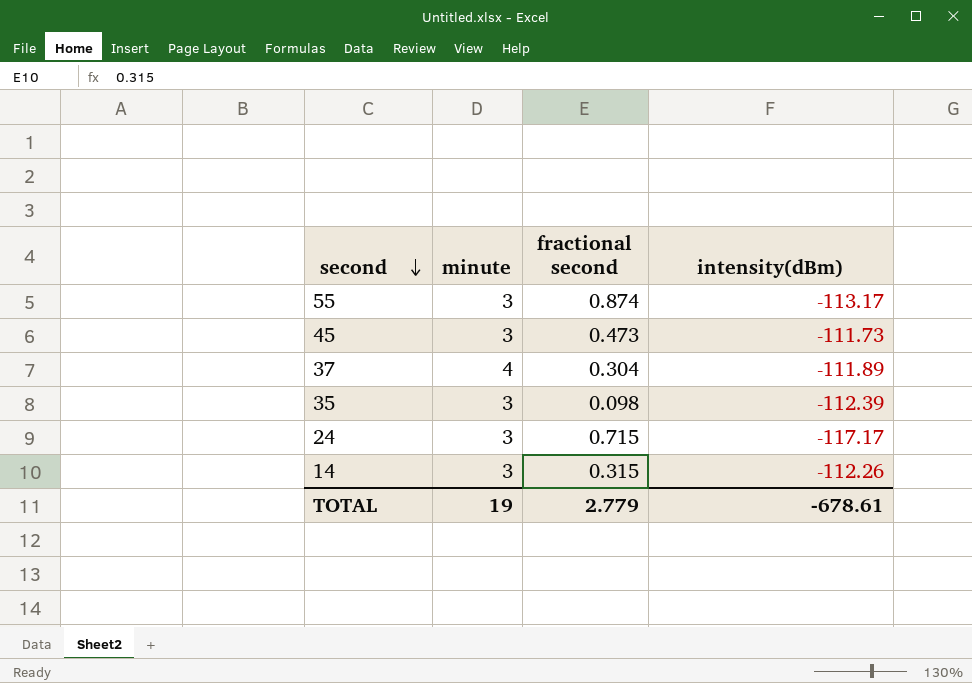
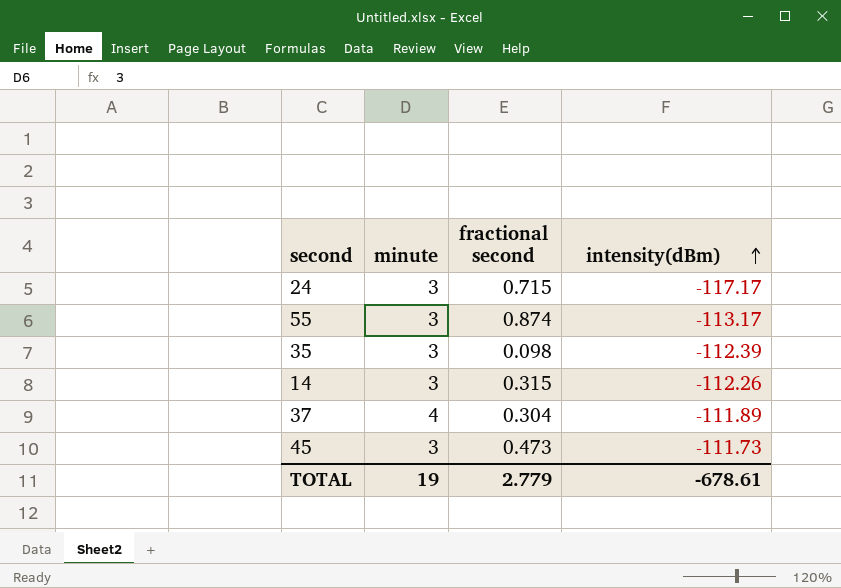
row order: second descending -> intensity(dBm) ascending

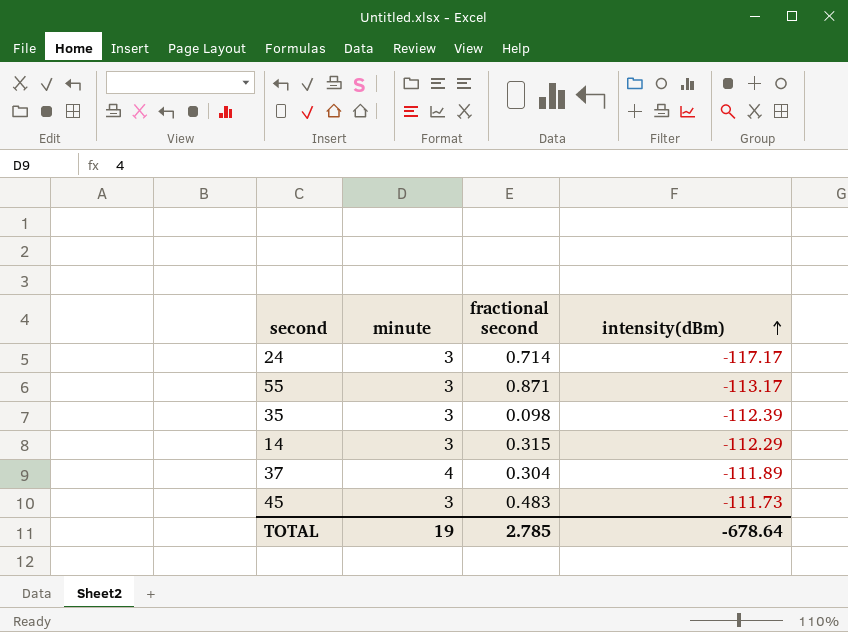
24 | fractional second: 0.715 -> 0.714
55 | fractional second: 0.874 -> 0.871
14 | intensity(dBm): -112.26 -> -112.29
45 | fractional second: 0.473 -> 0.483
TOTAL | fractional second: 2.779 -> 2.785
TOTAL | intensity(dBm): -678.61 -> -678.64

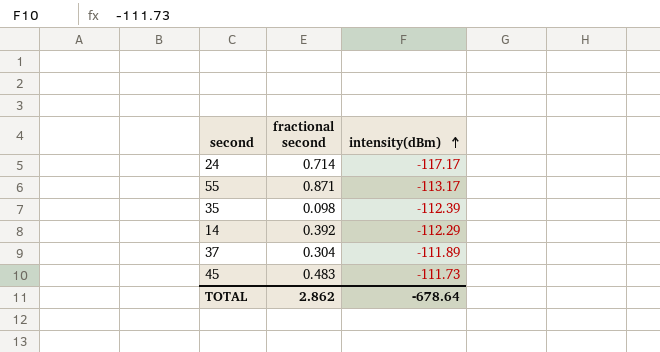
column minute | position: 2 -> none
14 | fractional second: 0.315 -> 0.392
TOTAL | fractional second: 2.785 -> 2.862

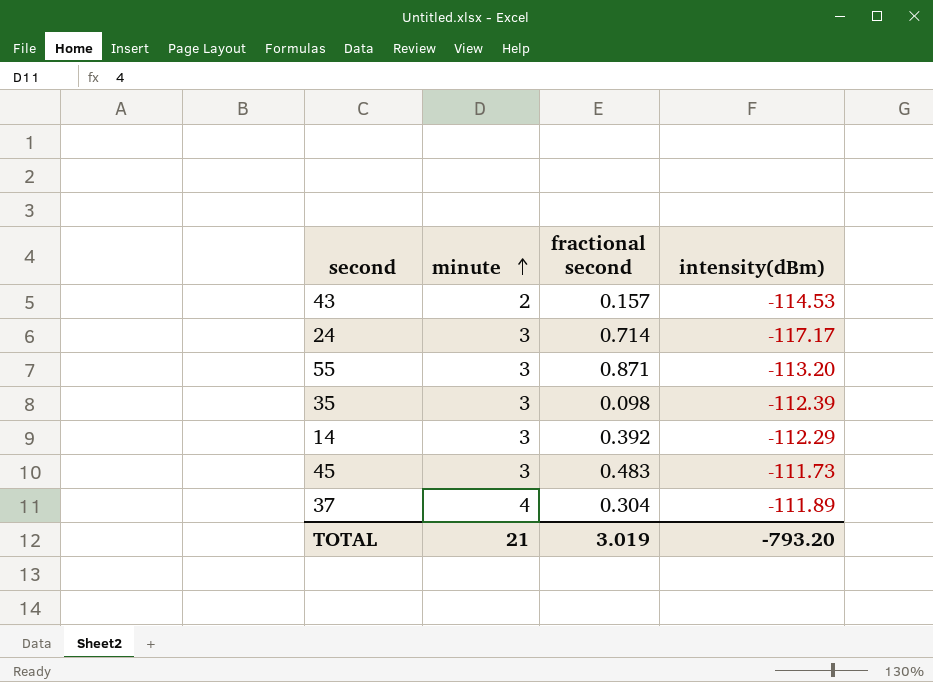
row order: intensity(dBm) ascending -> minute ascending
column minute | position: none -> 2
row 43: none -> 2 | 0.157 | -114.53
55 | intensity(dBm): -113.17 -> -113.20
TOTAL | fractional second: 2.862 -> 3.019
TOTAL | intensity(dBm): -678.64 -> -793.20

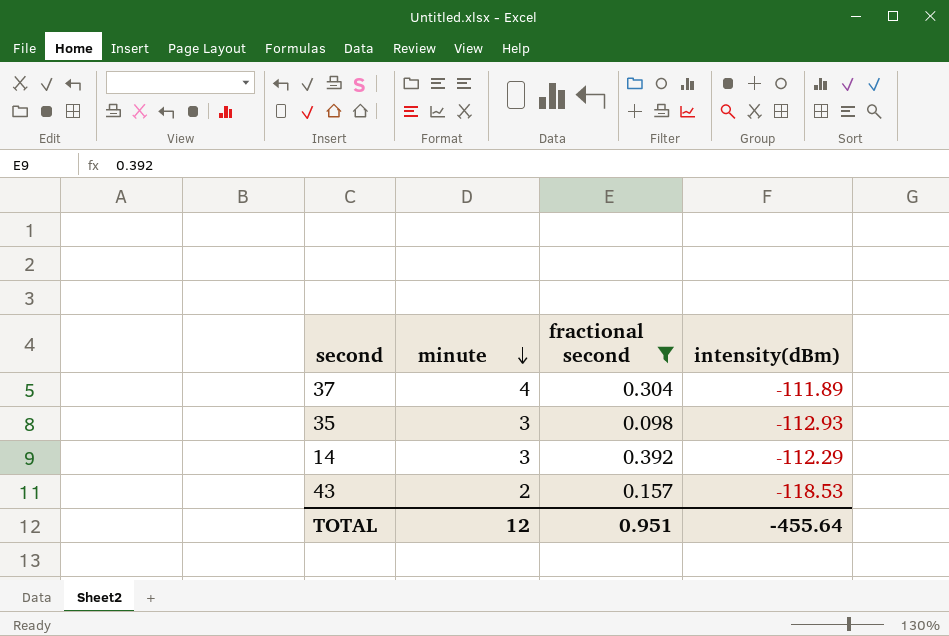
filter: none -> fractional second <= 0.392
row order: minute ascending -> minute descending
35 | intensity(dBm): -112.39 -> -112.93
43 | intensity(dBm): -114.53 -> -118.53
TOTAL | minute: 21 -> 12
TOTAL | fractional second: 3.019 -> 0.951
TOTAL | intensity(dBm): -793.20 -> -455.64

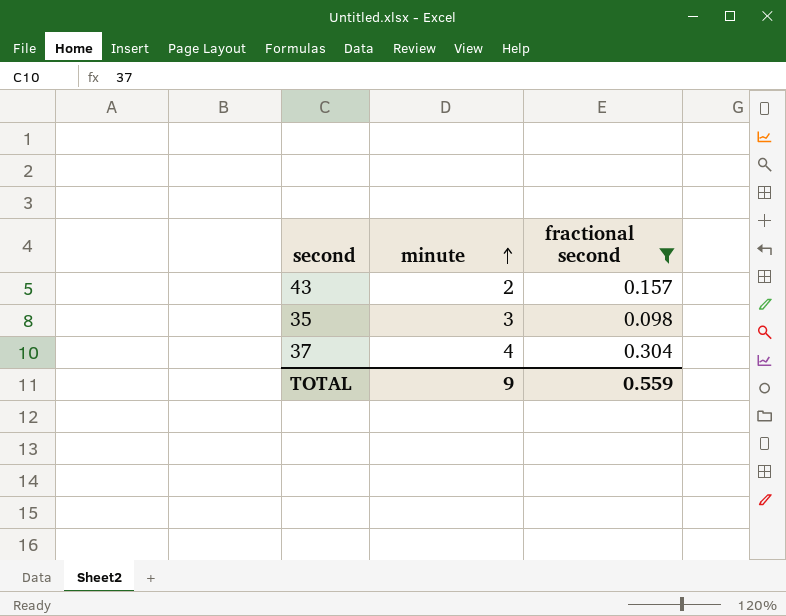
row order: minute descending -> minute ascending
column intensity(dBm) | position: 4 -> none
row 14: 3 | 0.392 | -112.29 -> none
TOTAL | minute: 12 -> 9
TOTAL | fractional second: 0.951 -> 0.559

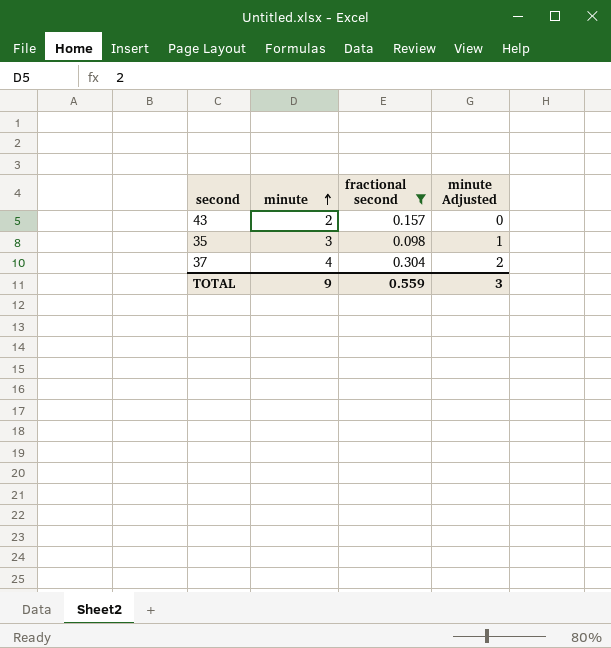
column minute Adjusted | formula: none -> [minute] - 2

